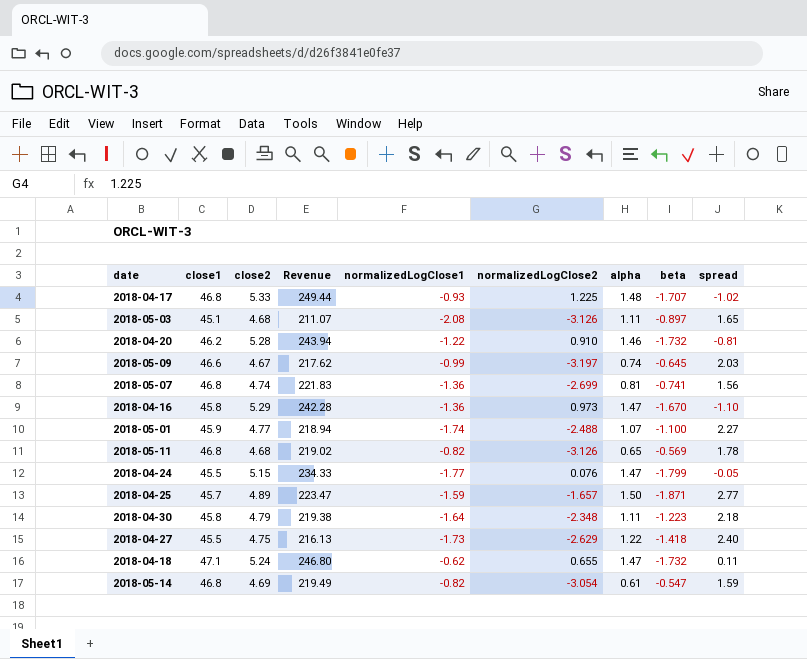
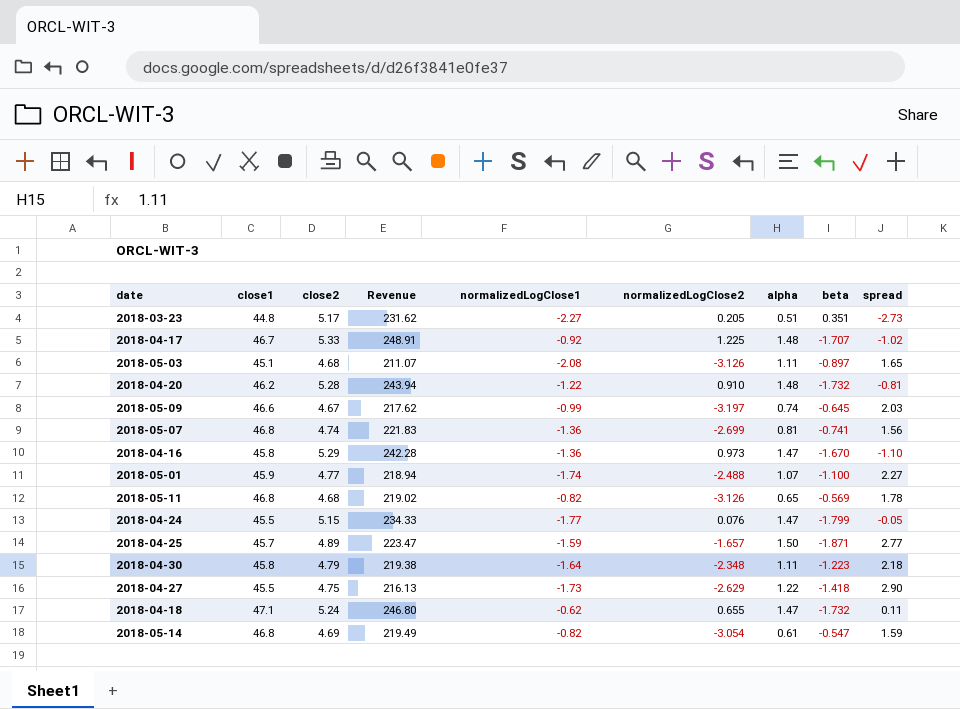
row 2018-03-23: none -> 44.8 | 5.17 | 231.62 | -2.27 | 0.205 | 0.51 | 0.351 | -2.73
2018-04-17 | close1: 46.8 -> 46.7
2018-04-17 | Revenue: 249.44 -> 248.91
2018-04-17 | normalizedLogClose1: -0.93 -> -0.92
2018-04-20 | alpha: 1.46 -> 1.48
2018-04-27 | spread: 2.40 -> 2.90

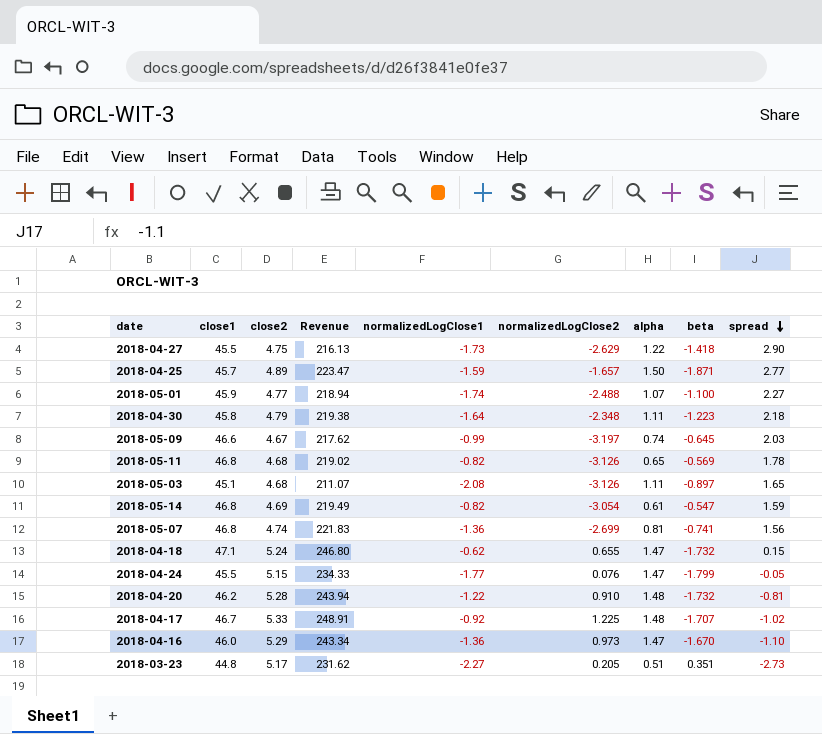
row order: none -> spread descending
2018-04-18 | spread: 0.11 -> 0.15
2018-04-16 | close1: 45.8 -> 46.0
2018-04-16 | Revenue: 242.28 -> 243.34

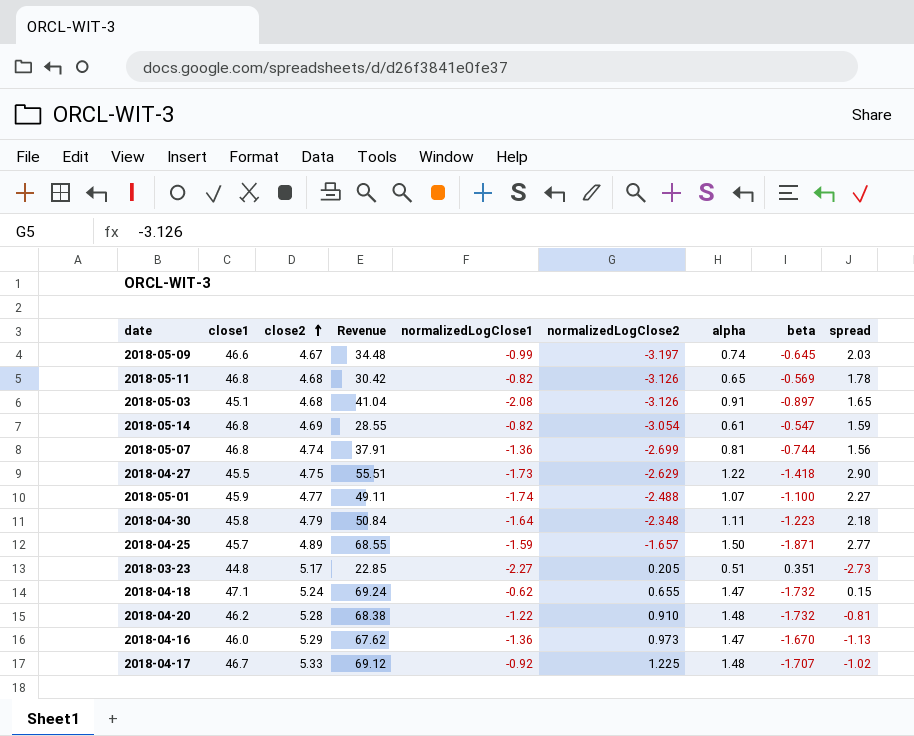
row order: spread descending -> close2 ascending
column Revenue | formula: [close1] * [close2] -> [close1] * [alpha]
row 2018-04-24: 45.5 | 5.15 | 234.33 | -1.77 | 0.076 | 1.47 | -1.799 | -0.05 -> none
2018-05-03 | alpha: 1.11 -> 0.91
2018-05-07 | beta: -0.741 -> -0.744
2018-04-16 | spread: -1.10 -> -1.13

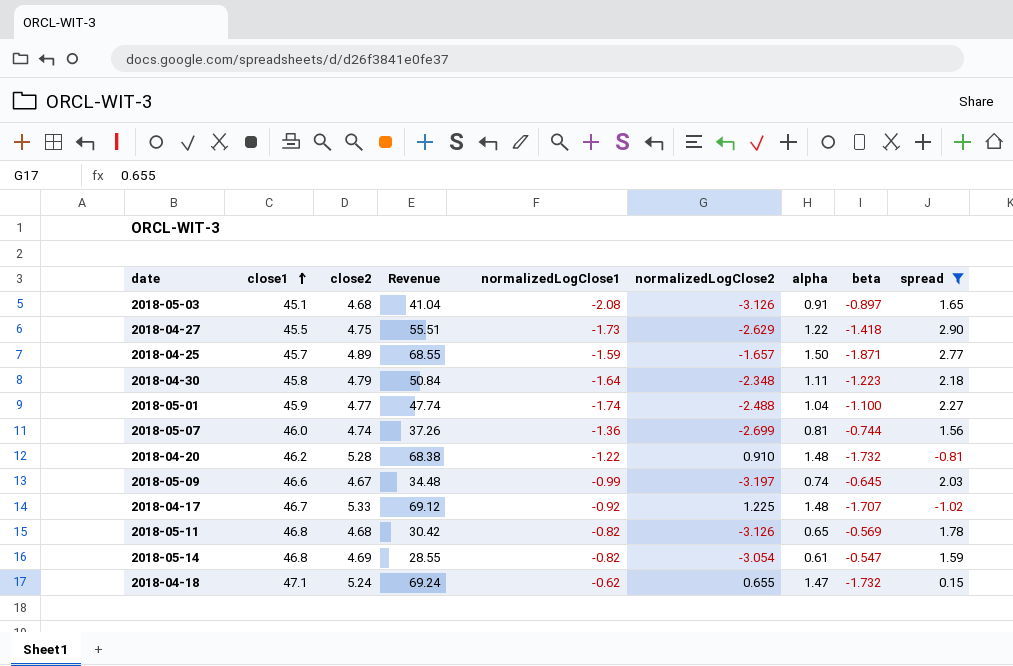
filter: none -> spread >= -1.02
row order: close2 ascending -> close1 ascending
2018-05-01 | Revenue: 49.11 -> 47.74
2018-05-01 | alpha: 1.07 -> 1.04
2018-05-07 | close1: 46.8 -> 46.0
2018-05-07 | Revenue: 37.91 -> 37.26

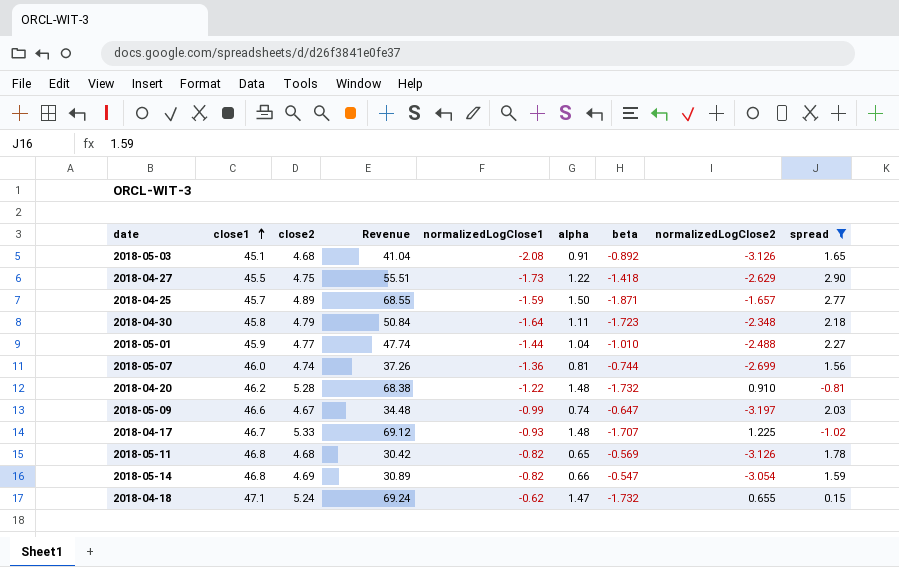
column normalizedLogClose2 | position: 6 -> 8
2018-05-03 | beta: -0.897 -> -0.892
2018-04-30 | beta: -1.223 -> -1.723
2018-05-01 | normalizedLogClose1: -1.74 -> -1.44
2018-05-01 | beta: -1.100 -> -1.010
2018-05-09 | beta: -0.645 -> -0.647
2018-04-17 | normalizedLogClose1: -0.92 -> -0.93
2018-05-14 | Revenue: 28.55 -> 30.89
2018-05-14 | alpha: 0.61 -> 0.66

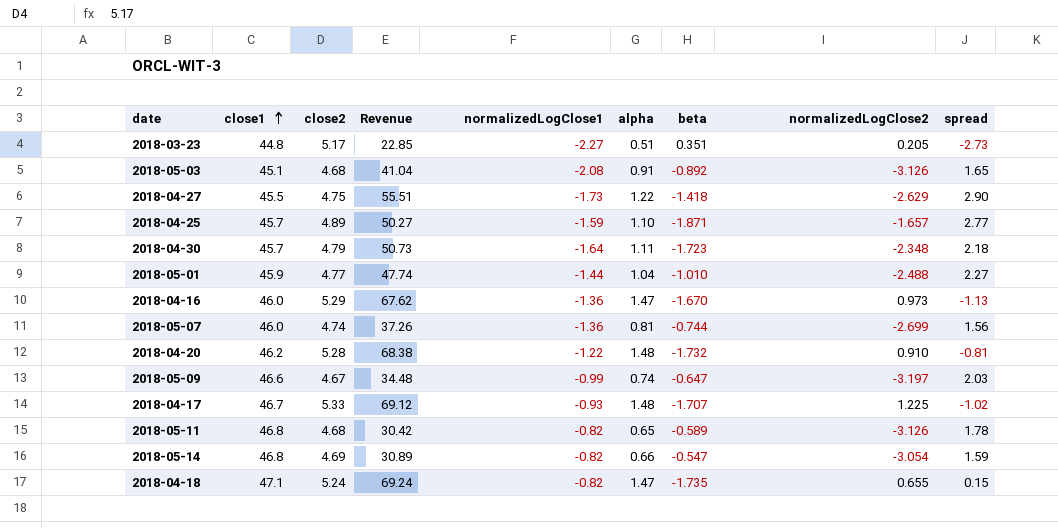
filter: spread >= -1.02 -> none
2018-04-25 | Revenue: 68.55 -> 50.27
2018-04-25 | alpha: 1.50 -> 1.10
2018-04-30 | close1: 45.8 -> 45.7
2018-04-30 | Revenue: 50.84 -> 50.73
2018-05-11 | beta: -0.569 -> -0.589
2018-04-18 | normalizedLogClose1: -0.62 -> -0.82
2018-04-18 | beta: -1.732 -> -1.735

